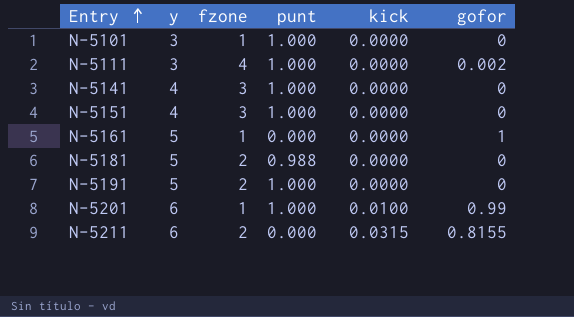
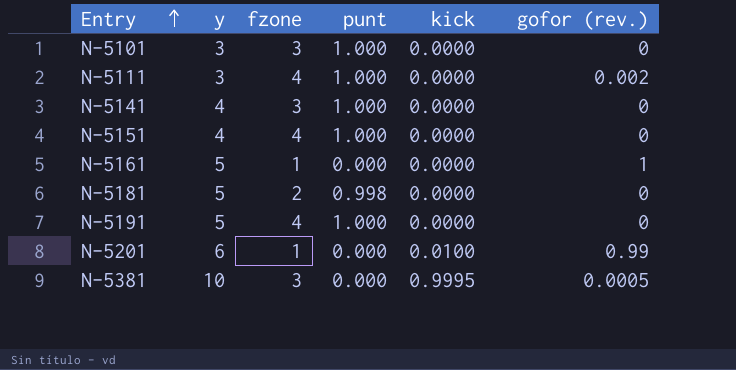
column name: gofor -> gofor (rev.)
row N-5211: 6 | 2 | 0.000 | 0.0315 | 0.8155 -> none
N-5101 | fzone: 1 -> 3
N-5151 | fzone: 3 -> 4
N-5181 | punt: 0.988 -> 0.998
N-5191 | fzone: 2 -> 4
N-5201 | punt: 1.000 -> 0.000
row N-5381: none -> 10 | 3 | 0.000 | 0.9995 | 0.0005

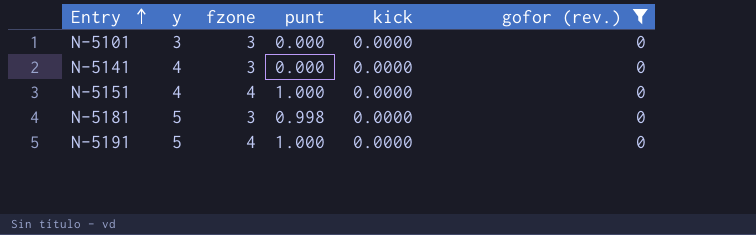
filter: none -> gofor (rev.) = 0
N-5101 | punt: 1.000 -> 0.000
N-5141 | punt: 1.000 -> 0.000
N-5181 | fzone: 2 -> 3

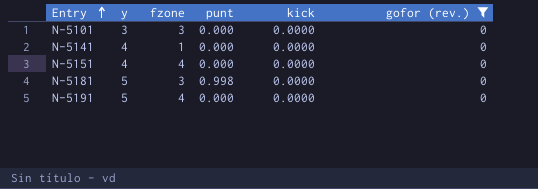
N-5141 | fzone: 3 -> 1
N-5151 | punt: 1.000 -> 0.000
N-5191 | punt: 1.000 -> 0.000

